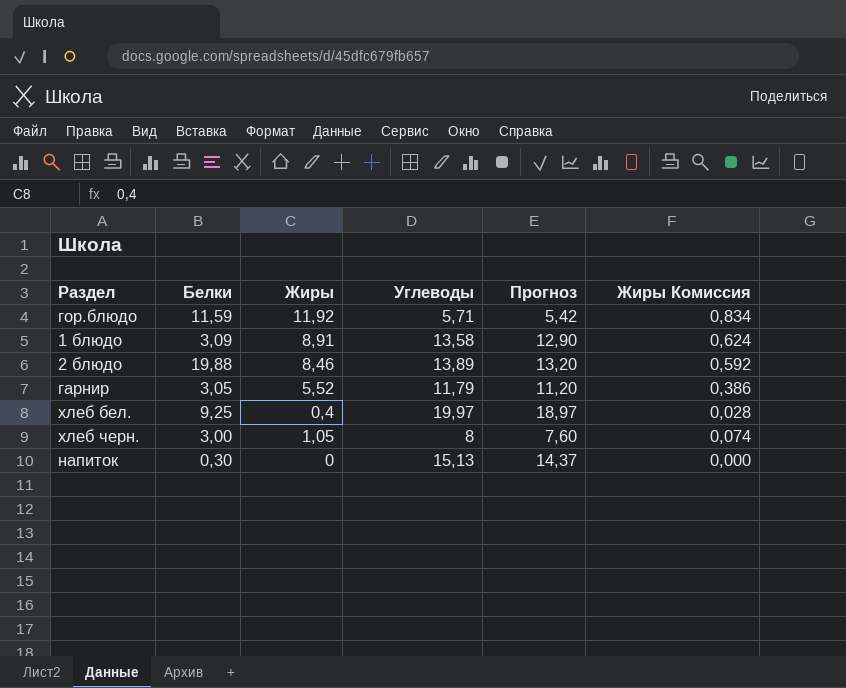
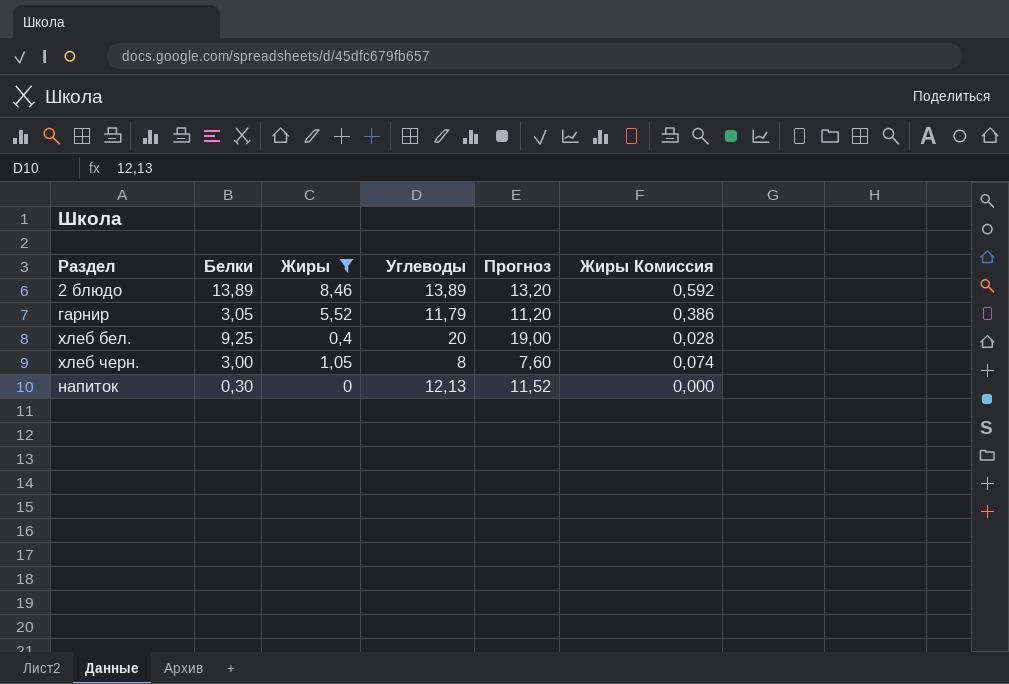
filter: none -> Жиры <= 8,46
2 блюдо | Белки: 19,88 -> 13,89
хлеб бел. | Углеводы: 19,97 -> 20
хлеб бел. | Прогноз: 18,97 -> 19,00
напиток | Углеводы: 15,13 -> 12,13
напиток | Прогноз: 14,37 -> 11,52

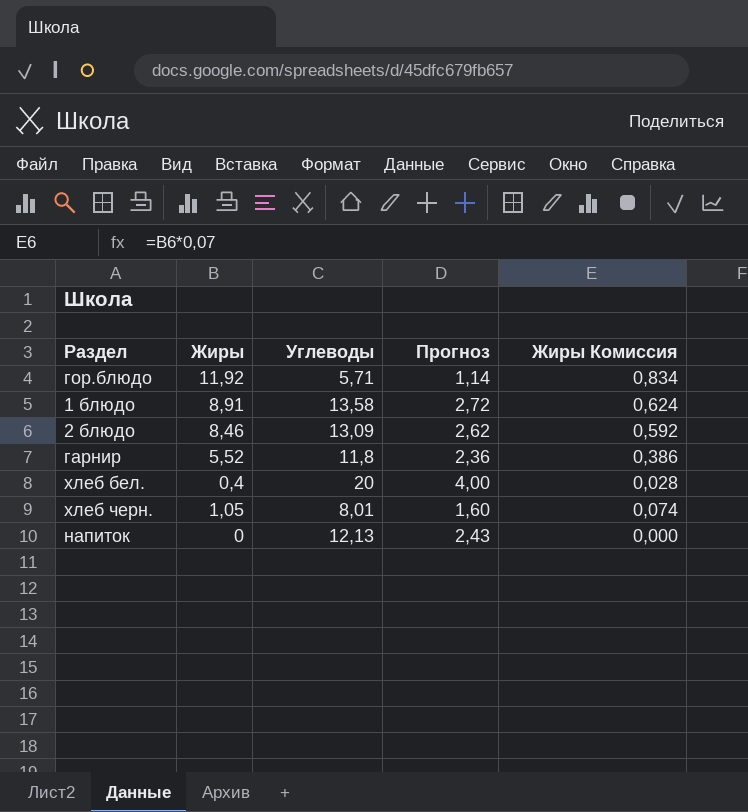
filter: Жиры <= 8,46 -> none
column Белки | position: 2 -> none
column Прогноз | formula: [Углеводы] * 0,95 -> [Углеводы] * 0,2
2 блюдо | Углеводы: 13,89 -> 13,09
гарнир | Углеводы: 11,79 -> 11,8
хлеб черн. | Углеводы: 8 -> 8,01

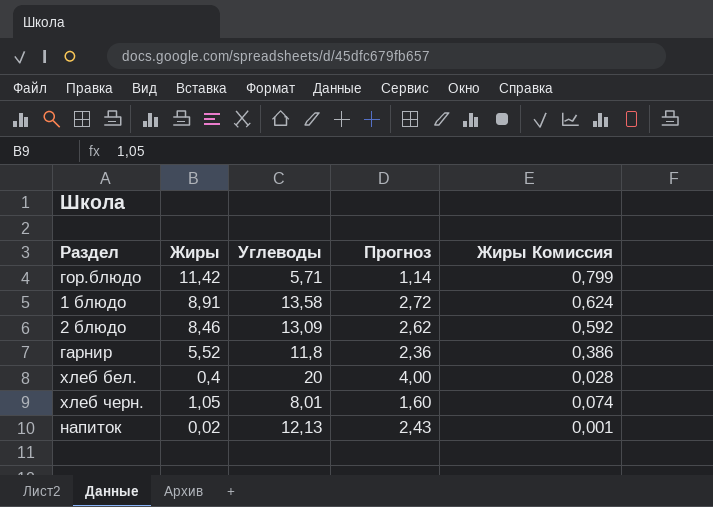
гор.блюдо | Жиры: 11,92 -> 11,42
гор.блюдо | Жиры Комиссия: 0,834 -> 0,799
напиток | Жиры: 0 -> 0,02
напиток | Жиры Комиссия: 0,000 -> 0,001

